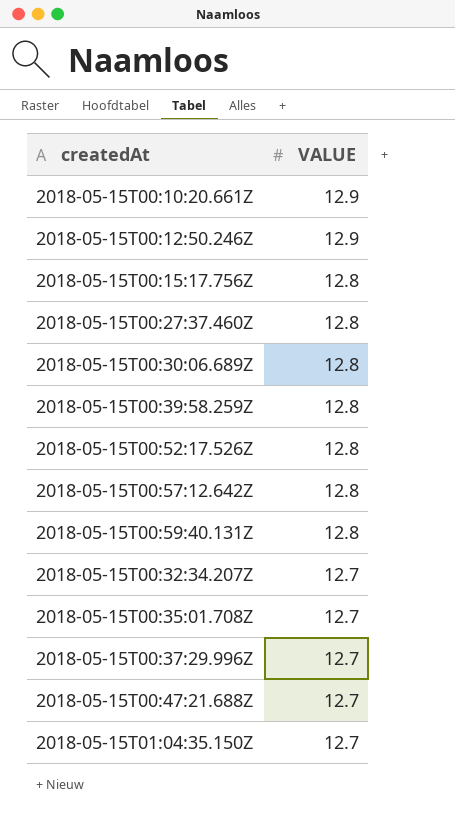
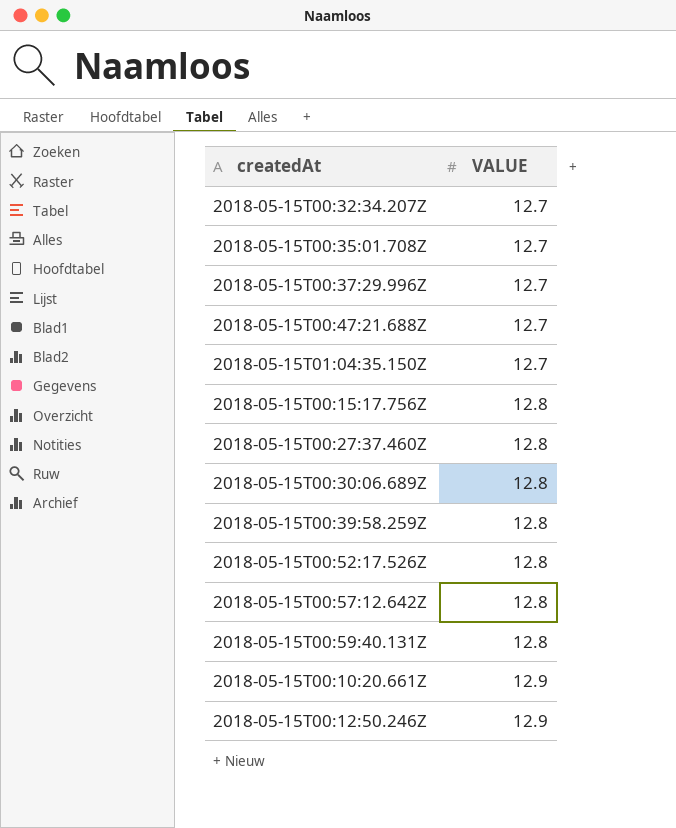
row order: VALUE descending -> VALUE ascending

